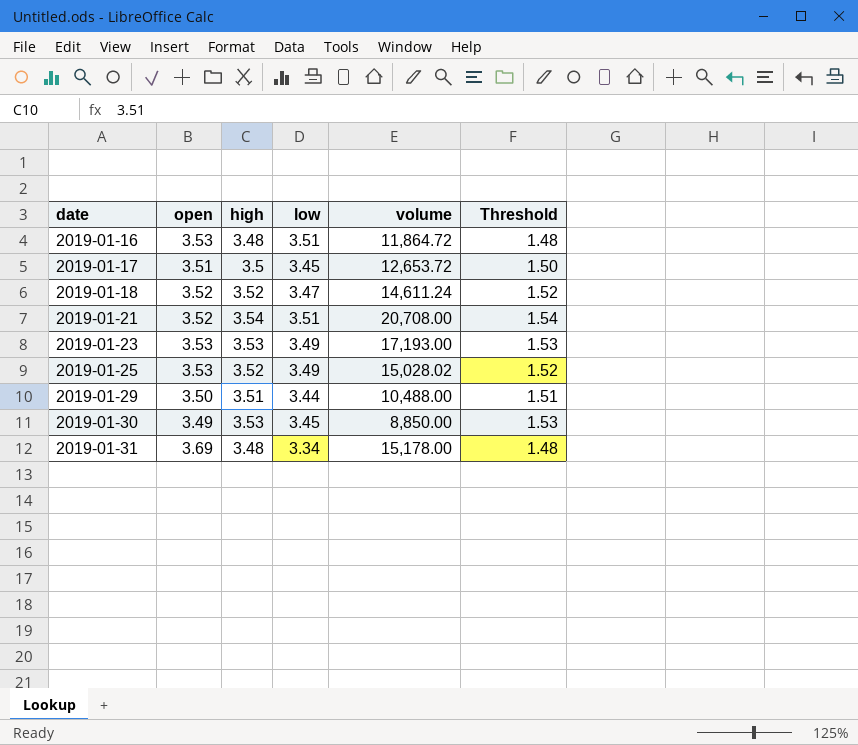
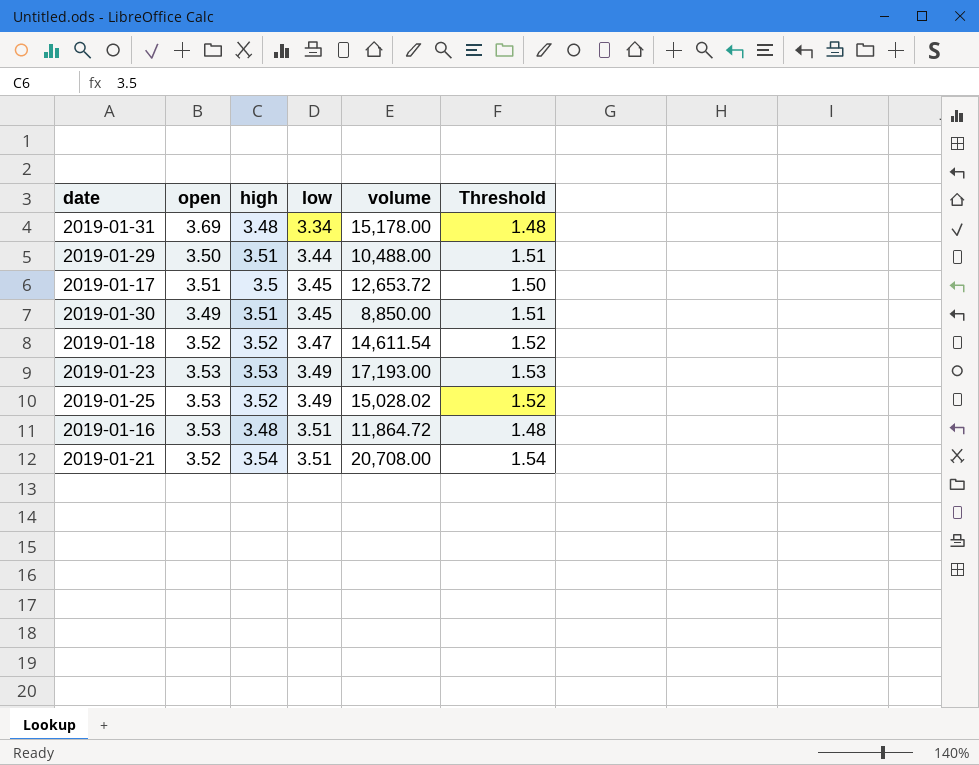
row order: date ascending -> low ascending
2019-01-30 | high: 3.53 -> 3.51
2019-01-30 | Threshold: 1.53 -> 1.51
2019-01-18 | volume: 14,611.24 -> 14,611.54

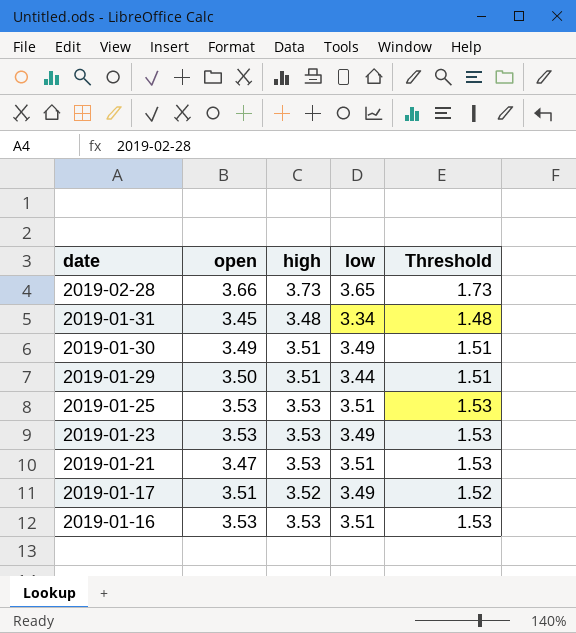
row order: low ascending -> date descending
column volume | position: 5 -> none
row 2019-01-18: 3.52 | 3.52 | 3.47 | 14,611.54 | 1.52 -> none
row 2019-02-28: none -> 3.66 | 3.73 | 3.65 | 1.73
2019-01-31 | open: 3.69 -> 3.45
2019-01-30 | low: 3.45 -> 3.49
2019-01-25 | high: 3.52 -> 3.53
2019-01-25 | low: 3.49 -> 3.51
2019-01-25 | Threshold: 1.52 -> 1.53
2019-01-21 | open: 3.52 -> 3.47
2019-01-21 | high: 3.54 -> 3.53
2019-01-21 | Threshold: 1.54 -> 1.53
2019-01-17 | high: 3.5 -> 3.52
2019-01-17 | low: 3.45 -> 3.49
2019-01-17 | Threshold: 1.50 -> 1.52
2019-01-16 | high: 3.48 -> 3.53
2019-01-16 | Threshold: 1.48 -> 1.53

